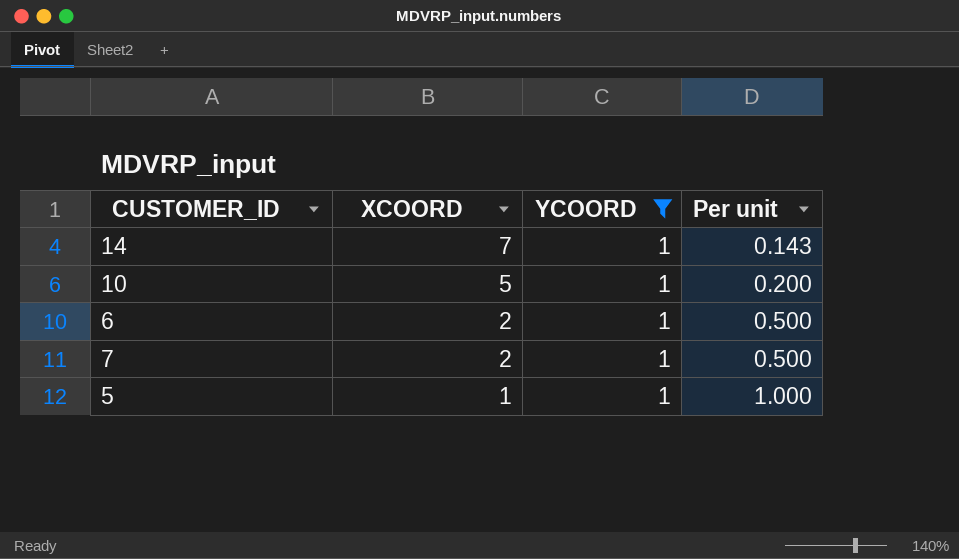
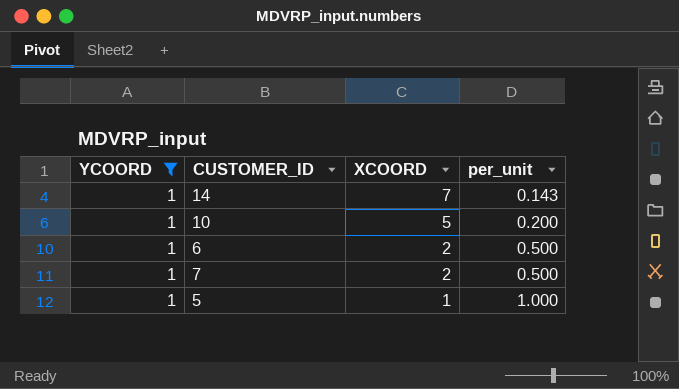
column YCOORD | position: 3 -> 1
column name: Per unit -> per_unit

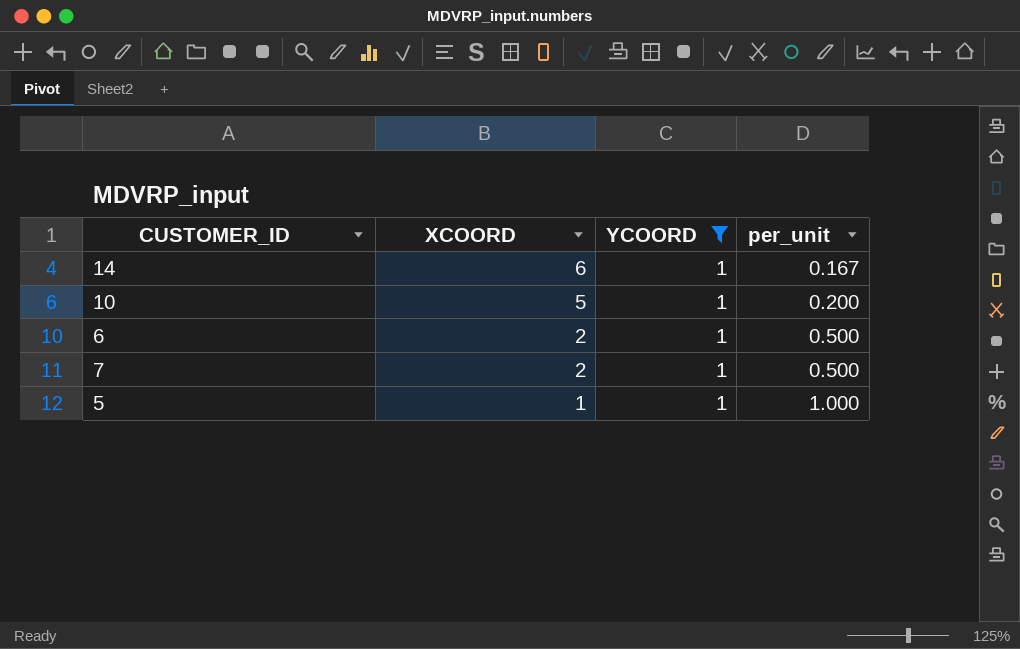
column YCOORD | position: 1 -> 3
14 | XCOORD: 7 -> 6
14 | per_unit: 0.143 -> 0.167

